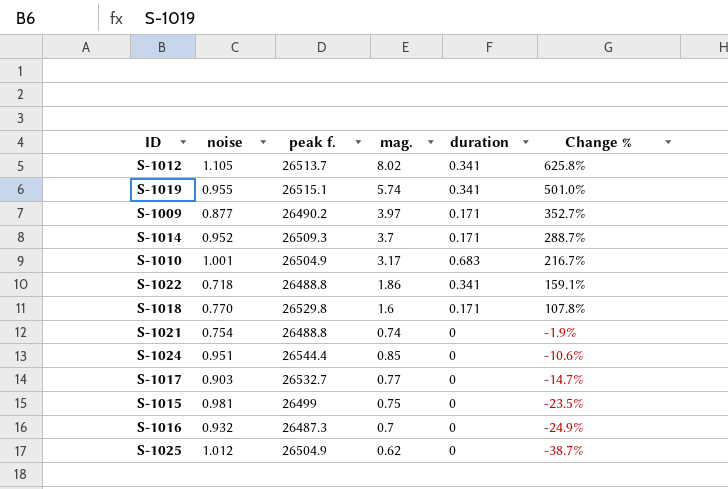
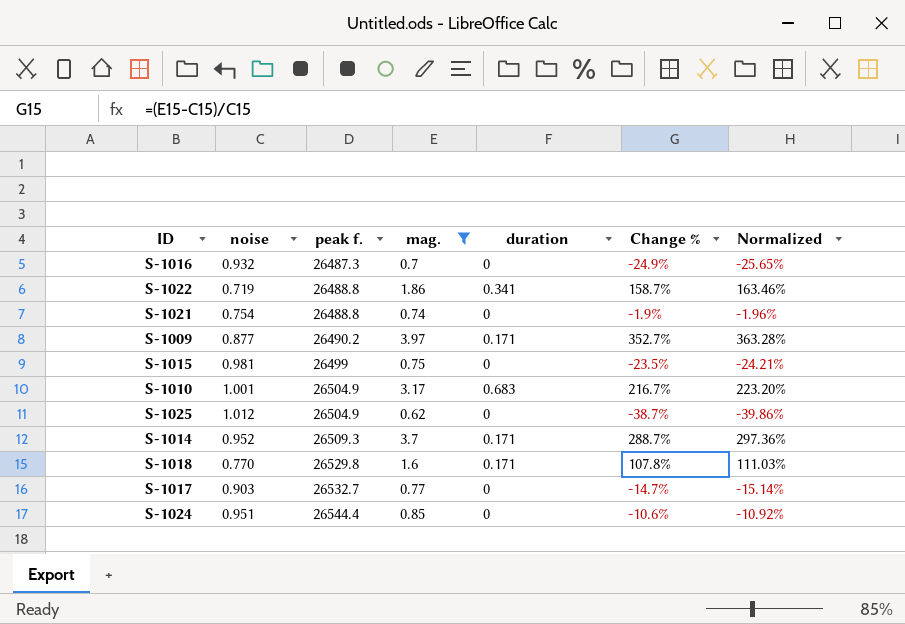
filter: none -> mag. <= 3.97
row order: Change % descending -> peak f. ascending
column Normalized | formula: none -> [Change %] * 1.03
S-1022 | noise: 0.718 -> 0.719
S-1022 | Change %: 159.1% -> 158.7%

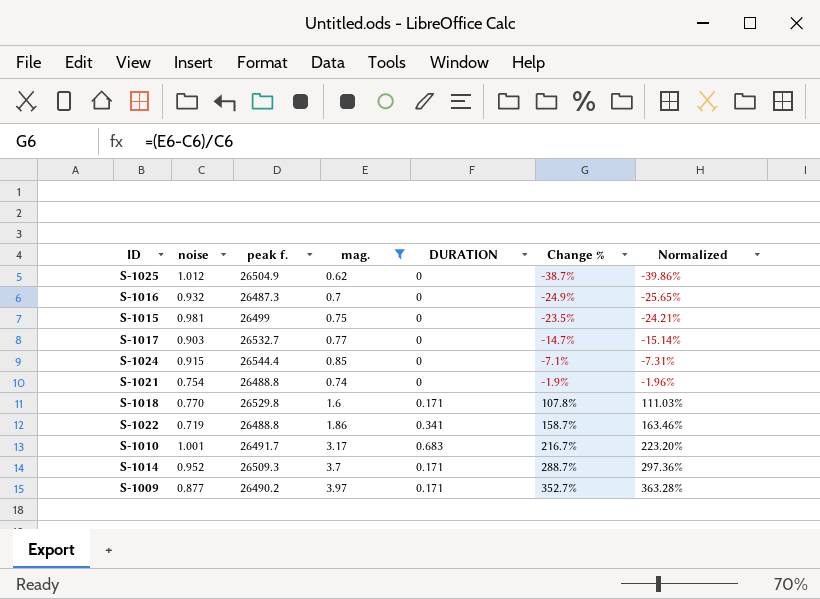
row order: peak f. ascending -> Change % ascending
column name: duration -> DURATION
S-1024 | noise: 0.951 -> 0.915
S-1024 | Change %: -10.6% -> -7.1%
S-1024 | Normalized: -10.92% -> -7.31%
S-1010 | peak f.: 26504.9 -> 26491.7

